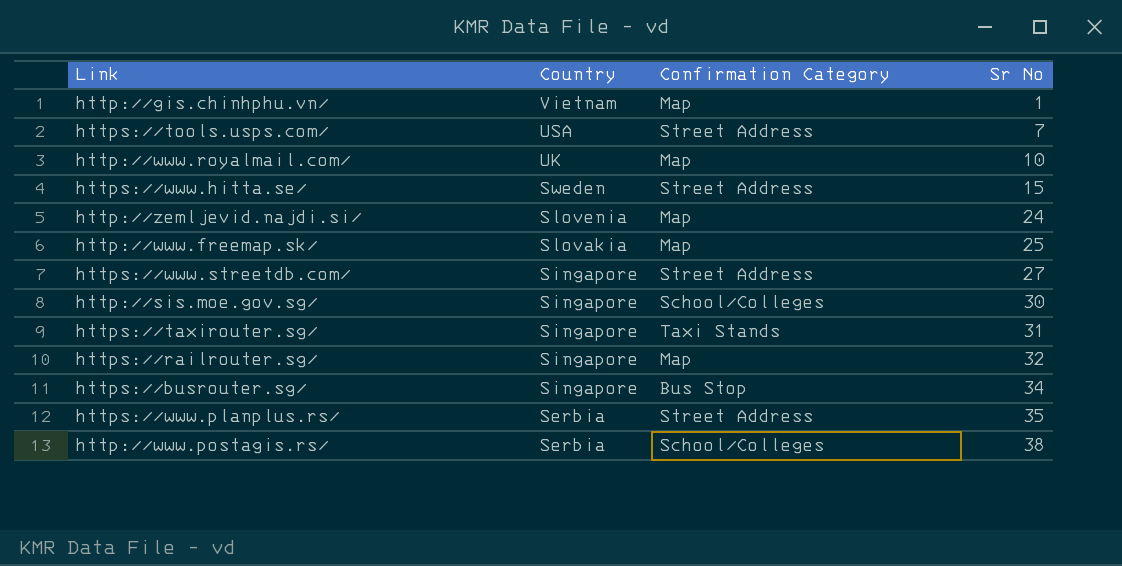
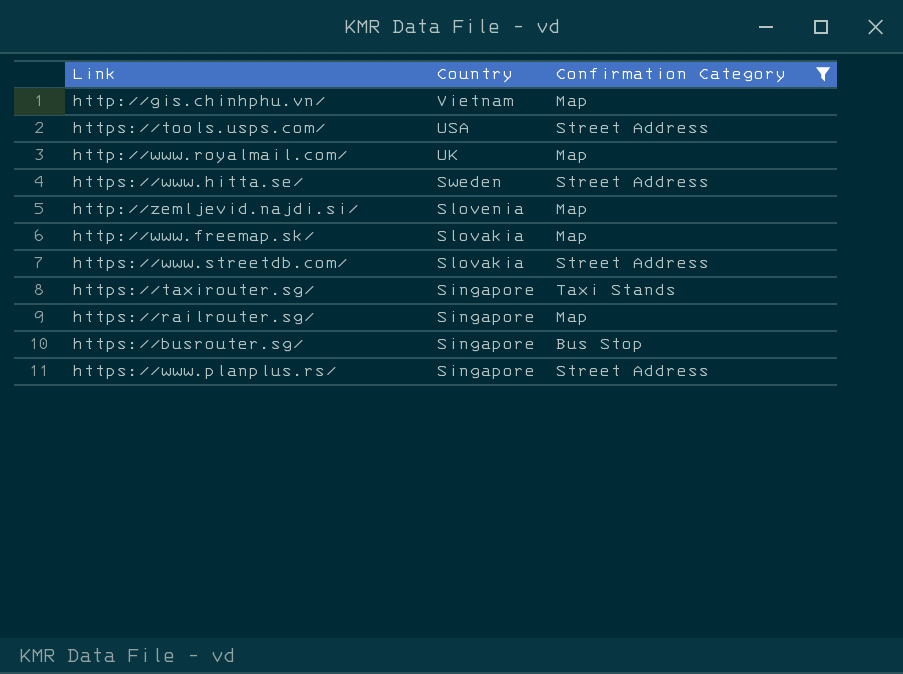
filter: none -> Confirmation Category != School/Colleges
column Sr No | position: 4 -> none
https://www.streetdb.com/ | Country: Singapore -> Slovakia
https://www.planplus.rs/ | Country: Serbia -> Singapore

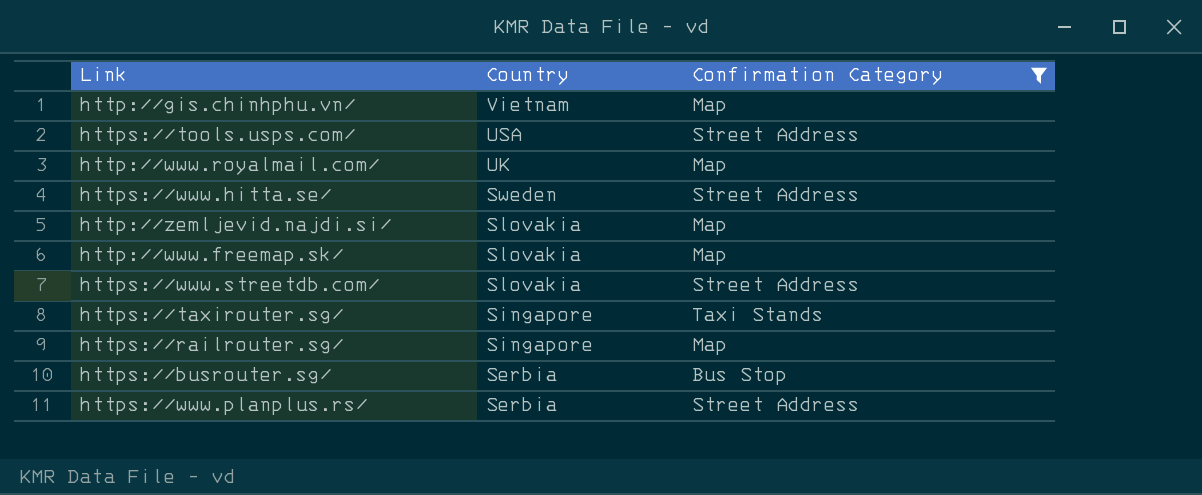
http://zemljevid.najdi.si/ | Country: Slovenia -> Slovakia
https://busrouter.sg/ | Country: Singapore -> Serbia
https://www.planplus.rs/ | Country: Singapore -> Serbia

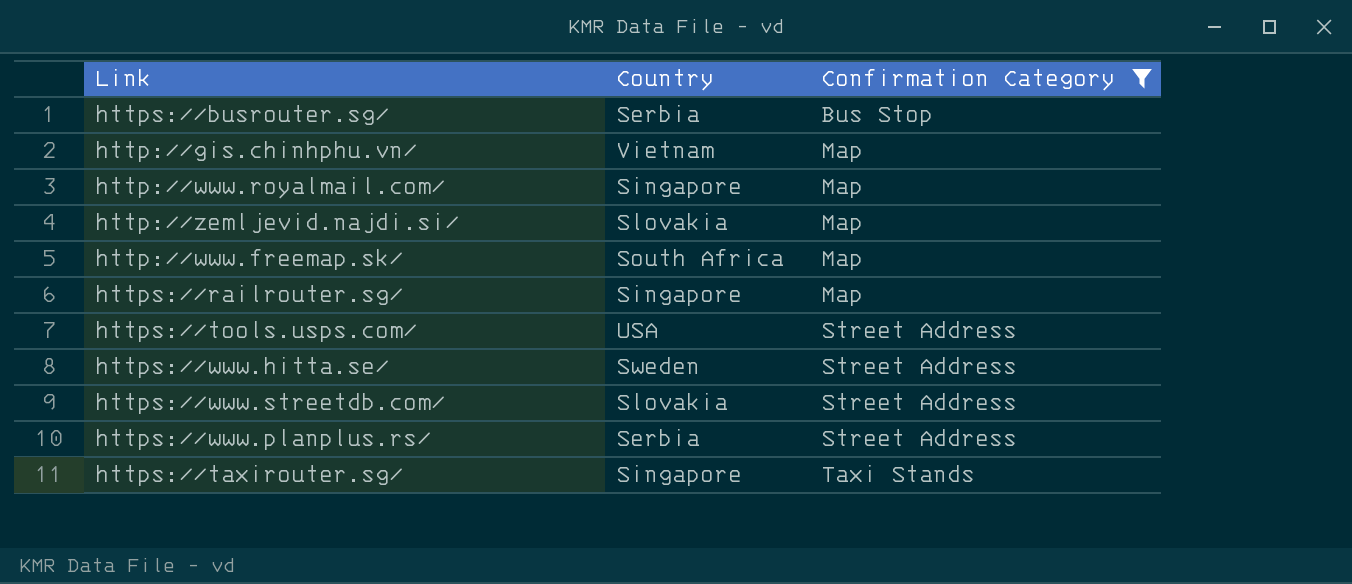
row order: Country descending -> Confirmation Category ascending
http://www.royalmail.com/ | Country: UK -> Singapore
http://www.freemap.sk/ | Country: Slovakia -> South Africa

